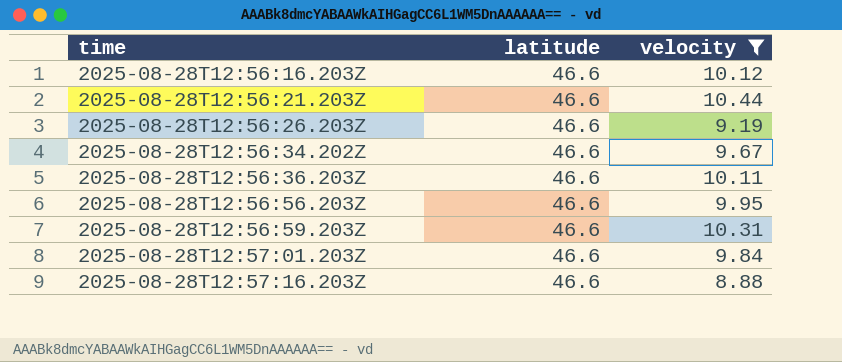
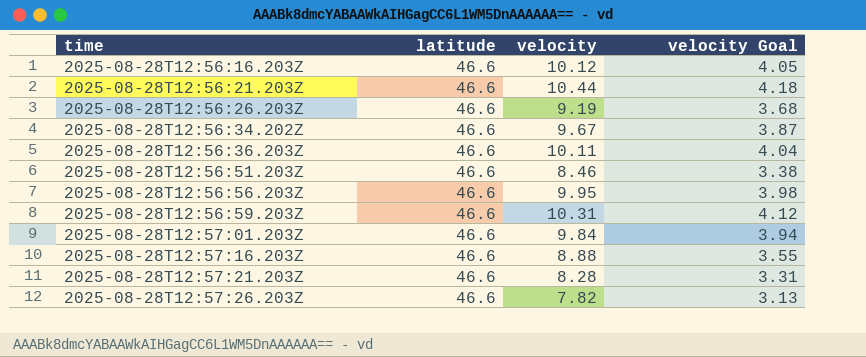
filter: velocity >= 8.88 -> none
column velocity Goal | formula: none -> [velocity] * 0.4

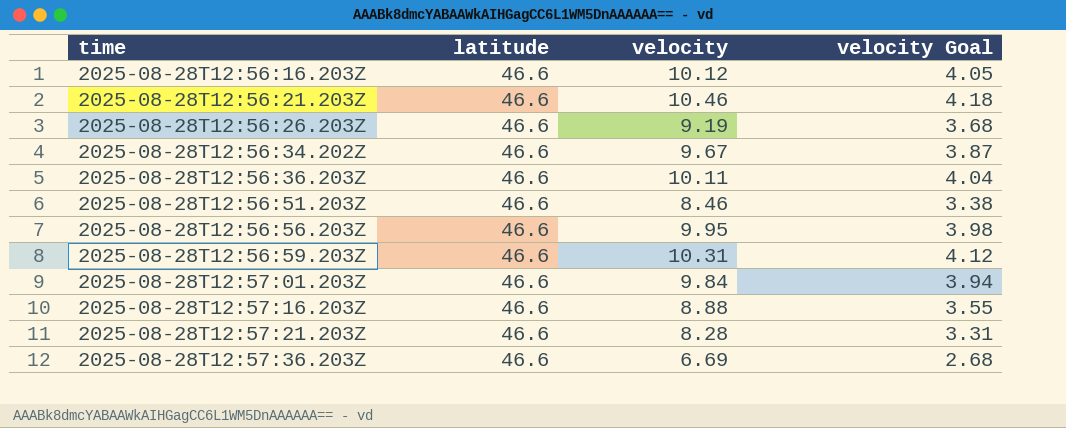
row 2025-08-28T12:57:26.203Z: 46.6 | 7.82 | 3.13 -> none
2025-08-28T12:56:21.203Z | velocity: 10.44 -> 10.46
row 2025-08-28T12:57:36.203Z: none -> 46.6 | 6.69 | 2.68

